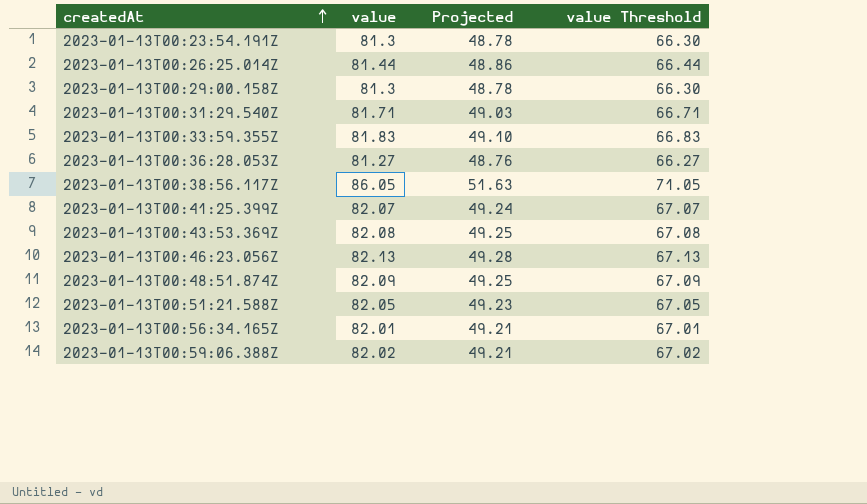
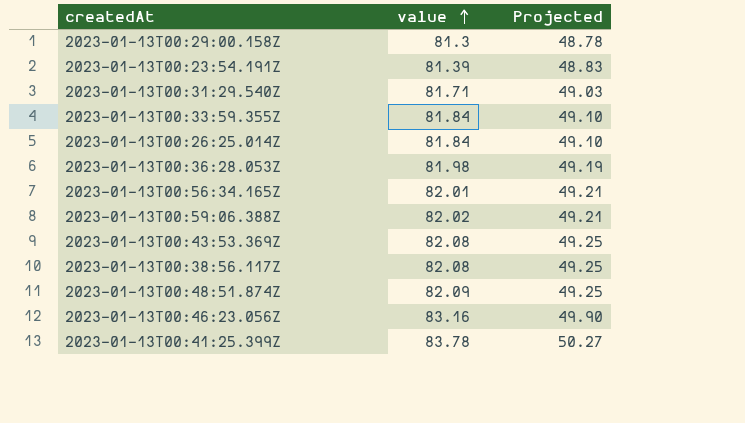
row order: createdAt ascending -> value ascending
column value Threshold | formula: [value] - 15 -> none
row 2023-01-13T00:51:21.588Z: 82.05 | 49.23 | 67.05 -> none
2023-01-13T00:23:54.191Z | value: 81.3 -> 81.39
2023-01-13T00:23:54.191Z | Projected: 48.78 -> 48.83
2023-01-13T00:33:59.355Z | value: 81.83 -> 81.84
2023-01-13T00:26:25.014Z | value: 81.44 -> 81.84
2023-01-13T00:26:25.014Z | Projected: 48.86 -> 49.10
2023-01-13T00:36:28.053Z | value: 81.27 -> 81.98
2023-01-13T00:36:28.053Z | Projected: 48.76 -> 49.19
2023-01-13T00:38:56.117Z | value: 86.05 -> 82.08
2023-01-13T00:38:56.117Z | Projected: 51.63 -> 49.25
2023-01-13T00:46:23.056Z | value: 82.13 -> 83.16
2023-01-13T00:46:23.056Z | Projected: 49.28 -> 49.90
2023-01-13T00:41:25.399Z | value: 82.07 -> 83.78
2023-01-13T00:41:25.399Z | Projected: 49.24 -> 50.27

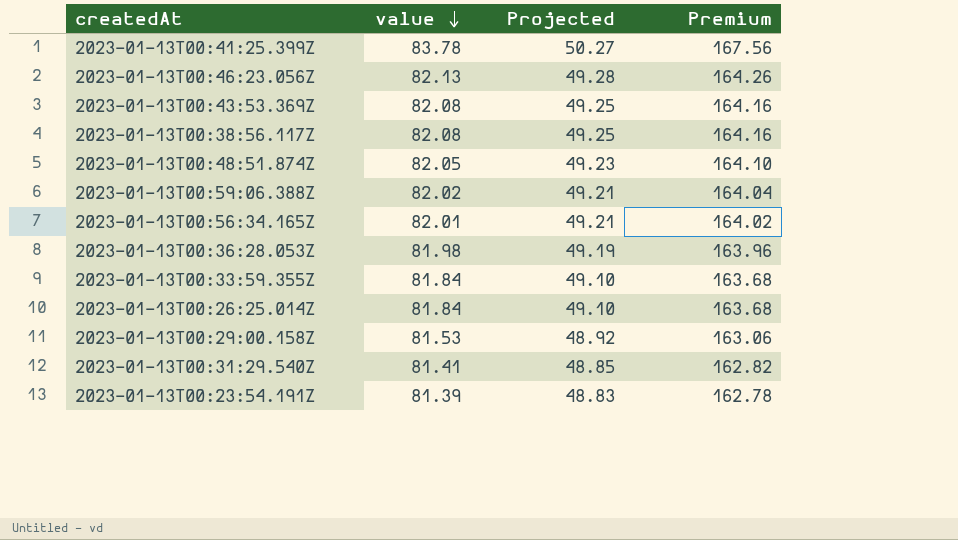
row order: value ascending -> value descending
column Premium | formula: none -> [value] * 2
2023-01-13T00:46:23.056Z | value: 83.16 -> 82.13
2023-01-13T00:46:23.056Z | Projected: 49.90 -> 49.28
2023-01-13T00:48:51.874Z | value: 82.09 -> 82.05
2023-01-13T00:48:51.874Z | Projected: 49.25 -> 49.23
2023-01-13T00:29:00.158Z | value: 81.3 -> 81.53
2023-01-13T00:29:00.158Z | Projected: 48.78 -> 48.92
2023-01-13T00:31:29.540Z | value: 81.71 -> 81.41
2023-01-13T00:31:29.540Z | Projected: 49.03 -> 48.85

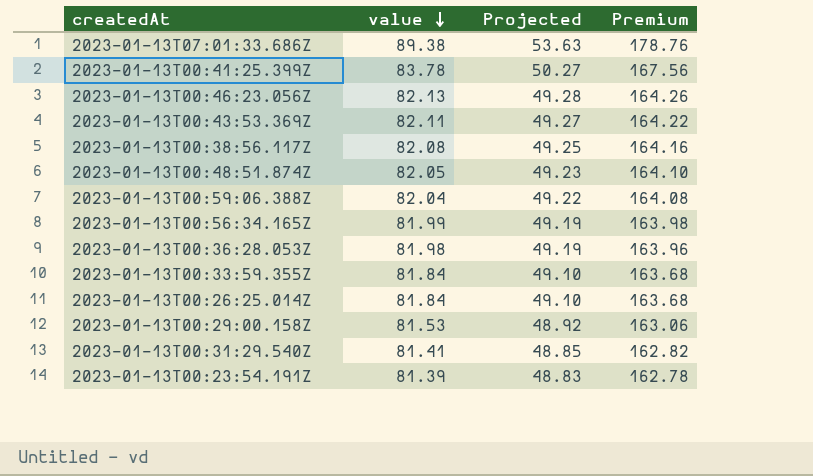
row 2023-01-13T07:01:33.686Z: none -> 89.38 | 53.63 | 178.76
2023-01-13T00:43:53.369Z | value: 82.08 -> 82.11
2023-01-13T00:43:53.369Z | Projected: 49.25 -> 49.27
2023-01-13T00:43:53.369Z | Premium: 164.16 -> 164.22
2023-01-13T00:59:06.388Z | value: 82.02 -> 82.04
2023-01-13T00:59:06.388Z | Projected: 49.21 -> 49.22
2023-01-13T00:59:06.388Z | Premium: 164.04 -> 164.08
2023-01-13T00:56:34.165Z | value: 82.01 -> 81.99
2023-01-13T00:56:34.165Z | Projected: 49.21 -> 49.19
2023-01-13T00:56:34.165Z | Premium: 164.02 -> 163.98

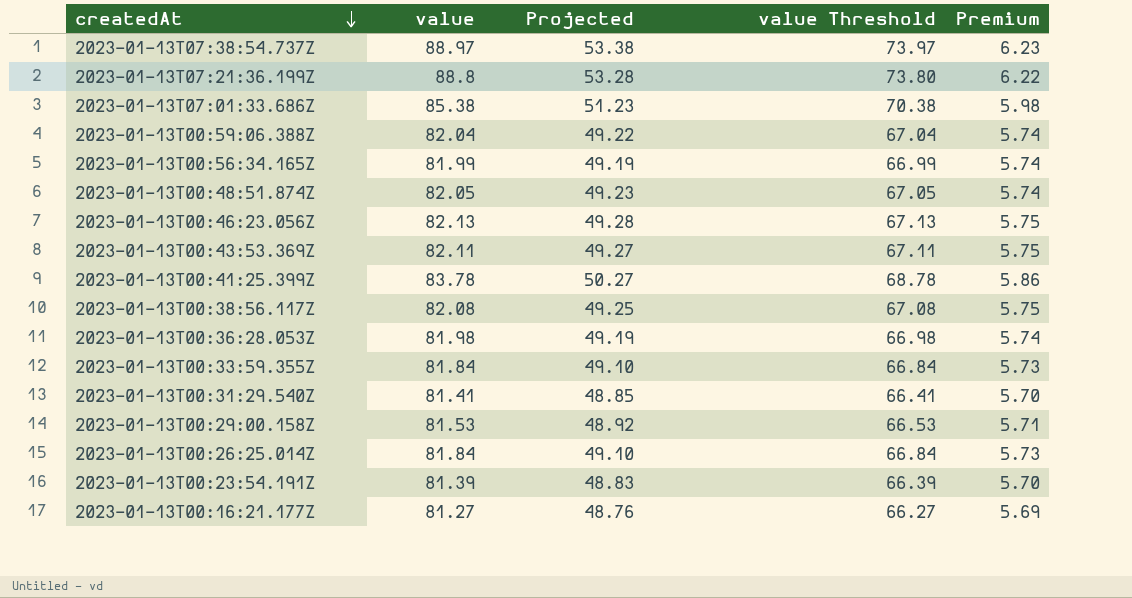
row order: value descending -> createdAt descending
column value Threshold | formula: none -> [value] - 15
column Premium | formula: [value] * 2 -> [value] * 0.07
row 2023-01-13T07:38:54.737Z: none -> 88.97 | 53.38 | 73.97 | 6.23
row 2023-01-13T07:21:36.199Z: none -> 88.8 | 53.28 | 73.80 | 6.22
2023-01-13T07:01:33.686Z | value: 89.38 -> 85.38
2023-01-13T07:01:33.686Z | Projected: 53.63 -> 51.23
row 2023-01-13T00:16:21.177Z: none -> 81.27 | 48.76 | 66.27 | 5.69

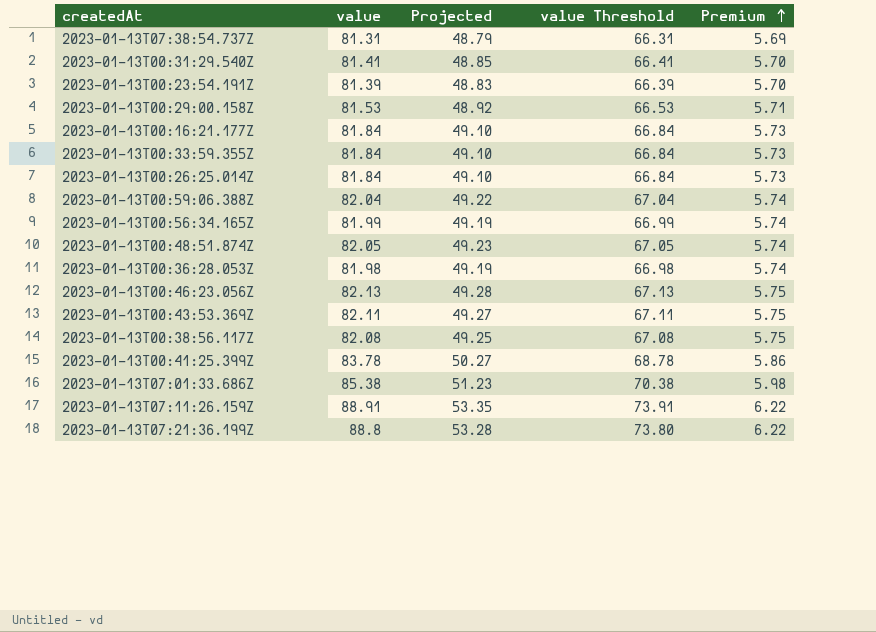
row order: createdAt descending -> Premium ascending
2023-01-13T07:38:54.737Z | value: 88.97 -> 81.31
2023-01-13T07:38:54.737Z | Projected: 53.38 -> 48.79
2023-01-13T07:38:54.737Z | value Threshold: 73.97 -> 66.31
2023-01-13T07:38:54.737Z | Premium: 6.23 -> 5.69
2023-01-13T00:16:21.177Z | value: 81.27 -> 81.84
2023-01-13T00:16:21.177Z | Projected: 48.76 -> 49.10
2023-01-13T00:16:21.177Z | value Threshold: 66.27 -> 66.84
2023-01-13T00:16:21.177Z | Premium: 5.69 -> 5.73
row 2023-01-13T07:11:26.159Z: none -> 88.91 | 53.35 | 73.91 | 6.22

